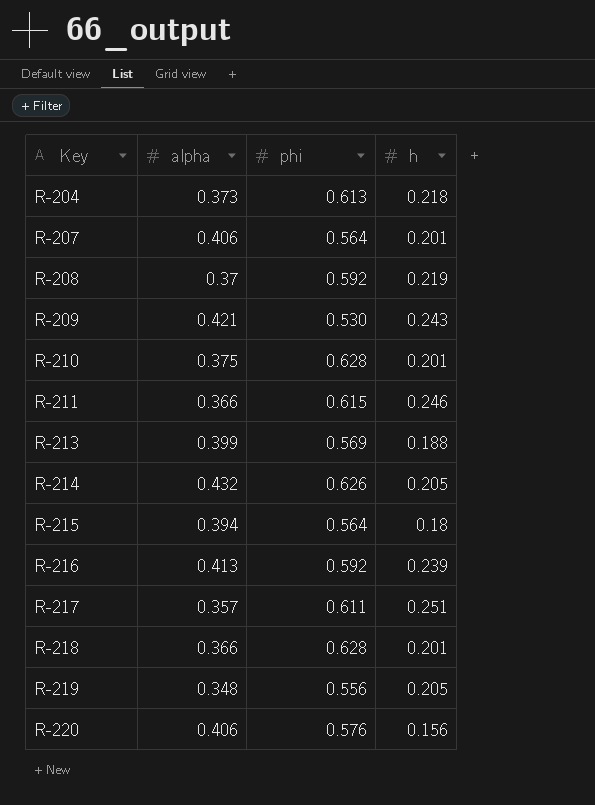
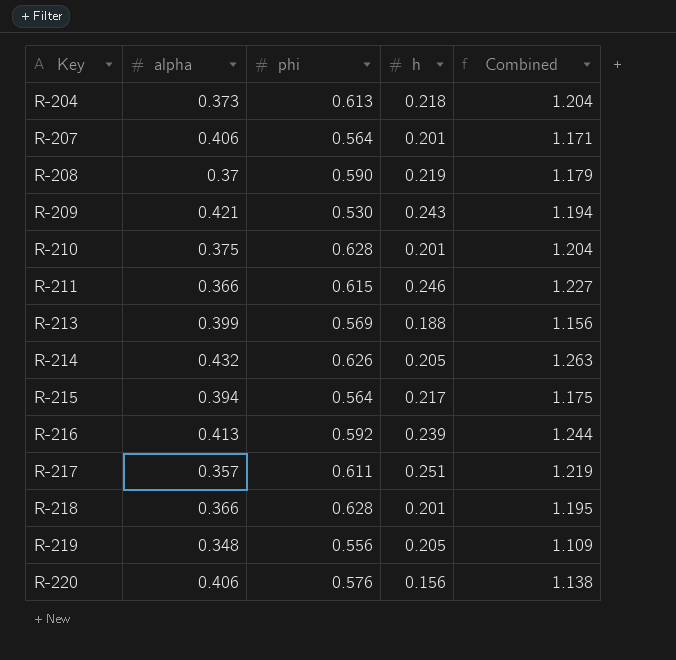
column Combined | formula: none -> [alpha] + [phi] + [h]
R-208 | phi: 0.592 -> 0.590
R-215 | h: 0.18 -> 0.217

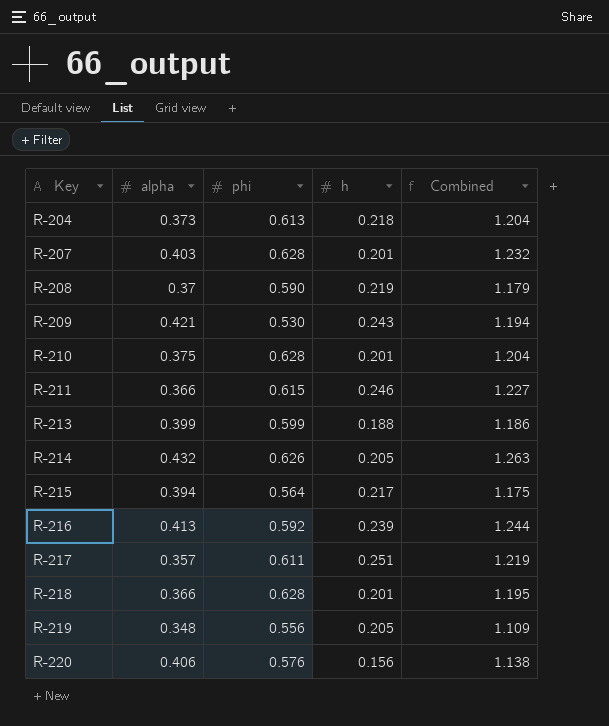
R-207 | alpha: 0.406 -> 0.403
R-207 | phi: 0.564 -> 0.628
R-207 | Combined: 1.171 -> 1.232
R-213 | phi: 0.569 -> 0.599
R-213 | Combined: 1.156 -> 1.186

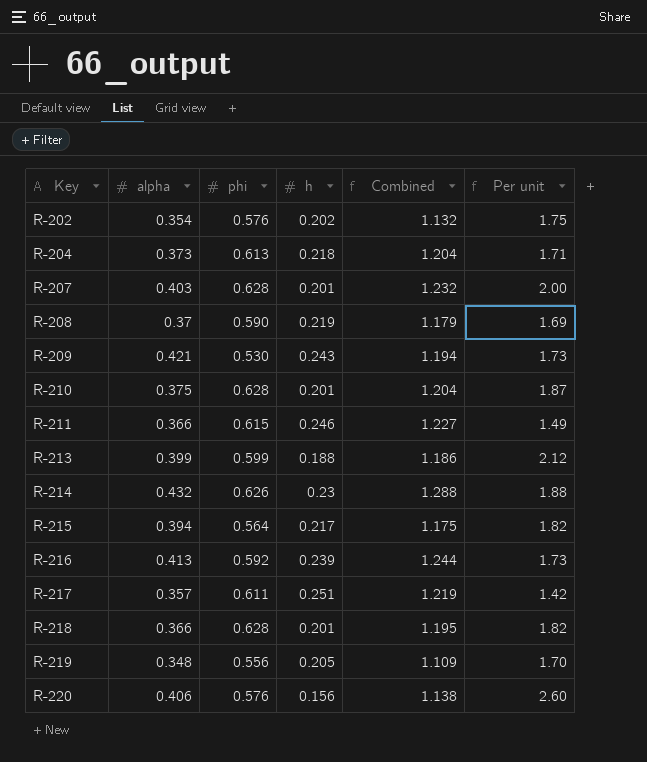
column Per unit | formula: none -> [alpha] / [h]
row R-202: none -> 0.354 | 0.576 | 0.202 | 1.132 | 1.75
R-214 | h: 0.205 -> 0.23
R-214 | Combined: 1.263 -> 1.288

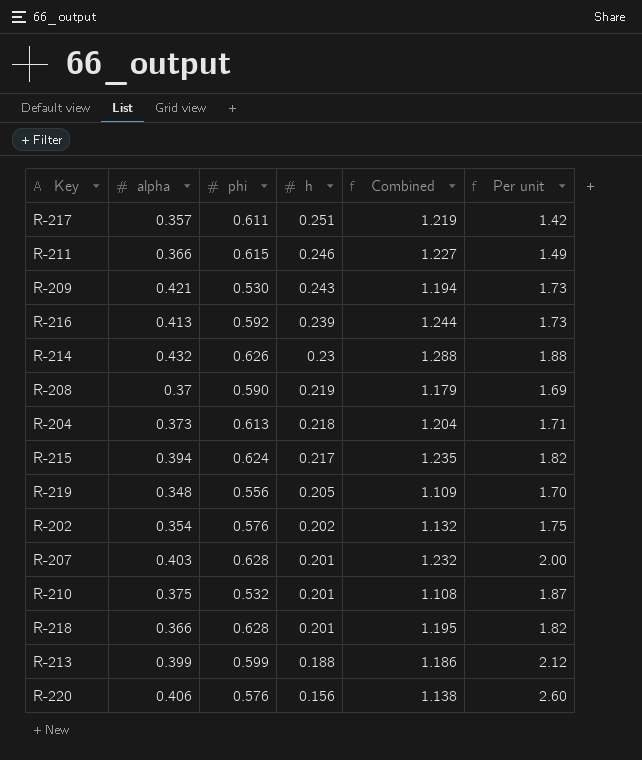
row order: Key ascending -> h descending
R-215 | phi: 0.564 -> 0.624
R-215 | Combined: 1.175 -> 1.235
R-210 | phi: 0.628 -> 0.532
R-210 | Combined: 1.204 -> 1.108

